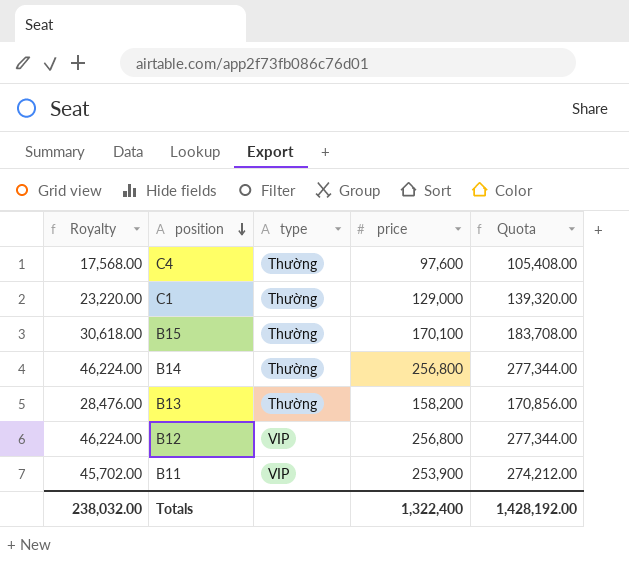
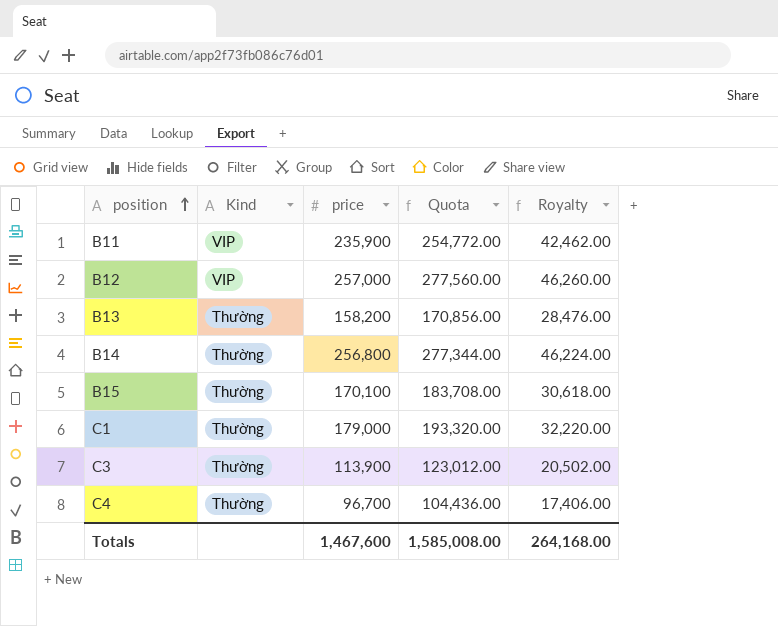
row order: position descending -> position ascending
column name: type -> Kind
column Royalty | position: 1 -> 5
B11 | price: 253,900 -> 235,900
B11 | Quota: 274,212.00 -> 254,772.00
B11 | Royalty: 45,702.00 -> 42,462.00
B12 | price: 256,800 -> 257,000
B12 | Quota: 277,344.00 -> 277,560.00
B12 | Royalty: 46,224.00 -> 46,260.00
C1 | price: 129,000 -> 179,000
C1 | Quota: 139,320.00 -> 193,320.00
C1 | Royalty: 23,220.00 -> 32,220.00
row C3: none -> Thường | 113,900 | 123,012.00 | 20,502.00
C4 | price: 97,600 -> 96,700
C4 | Quota: 105,408.00 -> 104,436.00
C4 | Royalty: 17,568.00 -> 17,406.00
Totals | price: 1,322,400 -> 1,467,600
Totals | Quota: 1,428,192.00 -> 1,585,008.00
Totals | Royalty: 238,032.00 -> 264,168.00

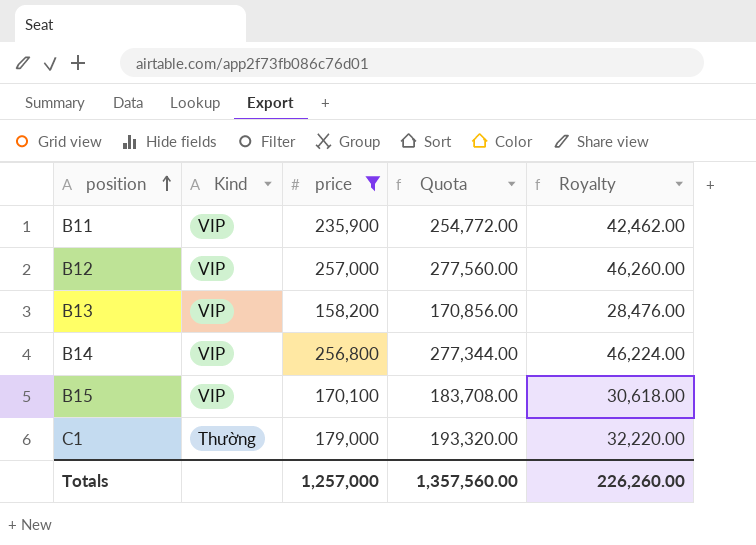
filter: none -> price >= 158,200
B13 | Kind: Thường -> VIP
B14 | Kind: Thường -> VIP
B15 | Kind: Thường -> VIP
Totals | price: 1,467,600 -> 1,257,000
Totals | Quota: 1,585,008.00 -> 1,357,560.00
Totals | Royalty: 264,168.00 -> 226,260.00

